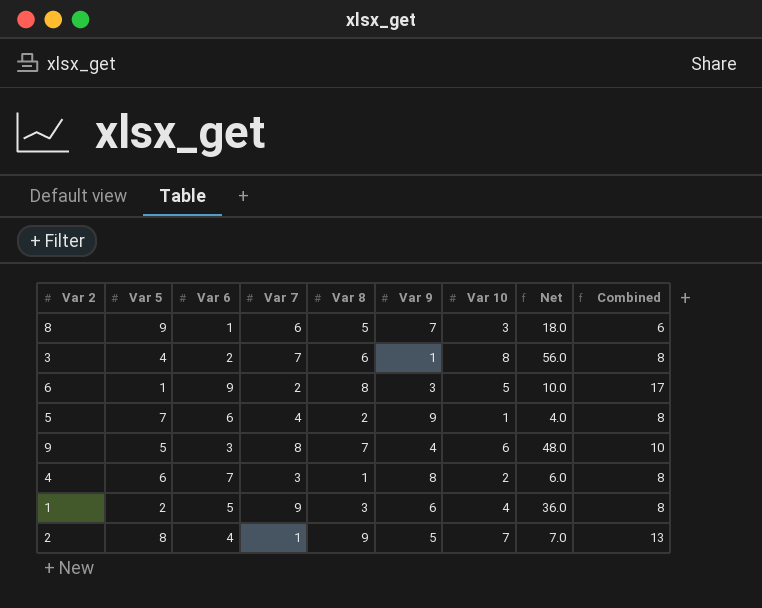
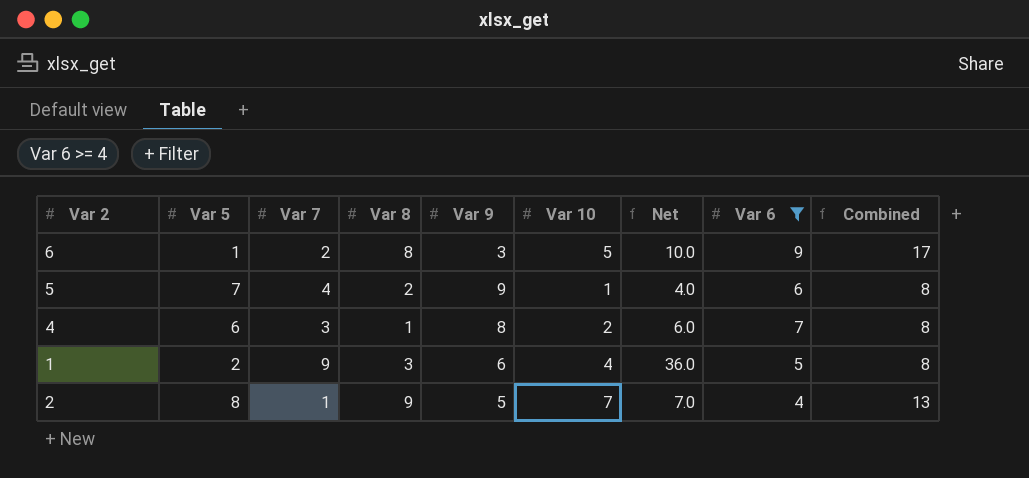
filter: none -> Var 6 >= 4
column Var 6 | position: 3 -> 8

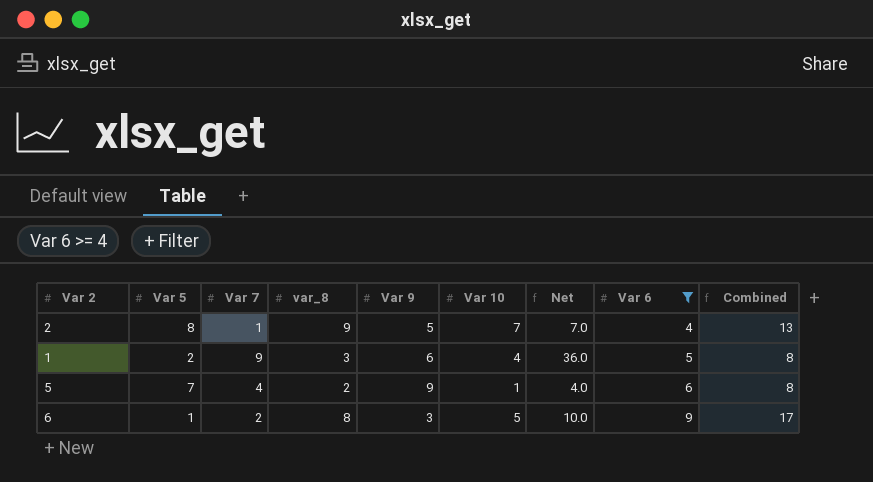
row order: none -> Var 6 ascending
column name: Var 8 -> var_8
row 4: 6 | 3 | 1 | 8 | 2 | 6.0 | 7 | 8 -> none

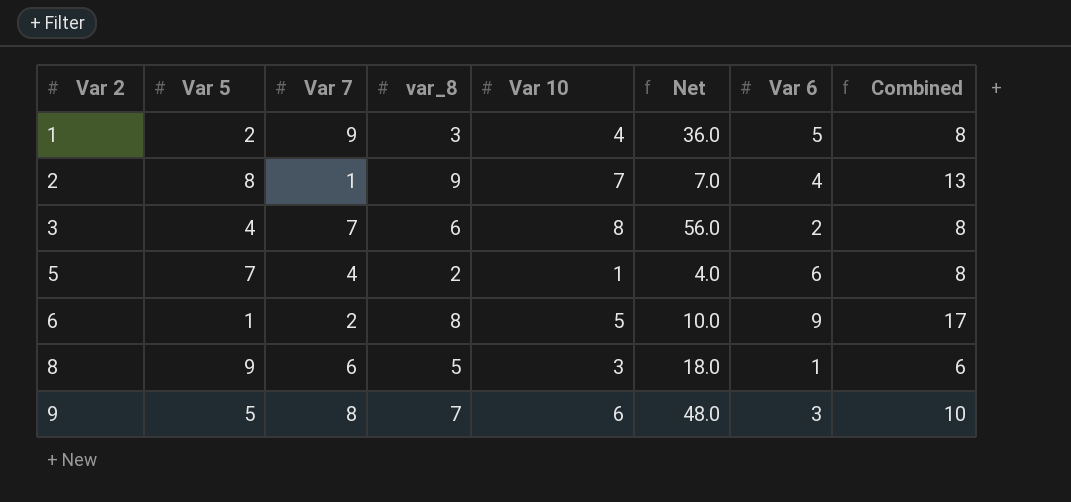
filter: Var 6 >= 4 -> none
row order: Var 6 ascending -> Var 2 ascending
column Var 9 | position: 5 -> none

